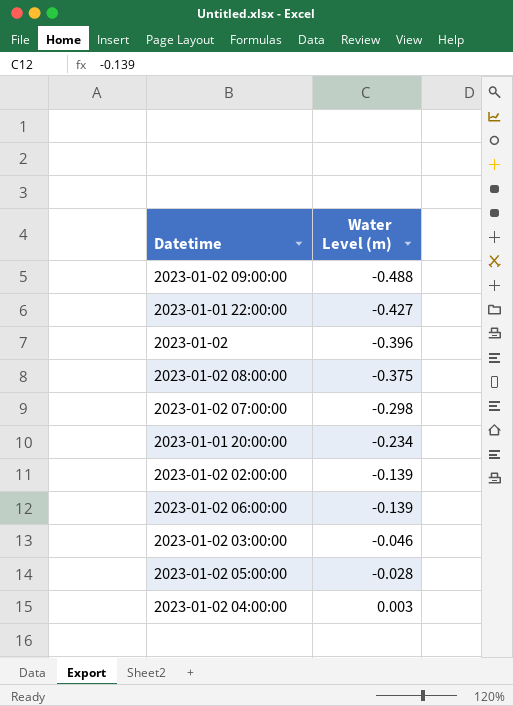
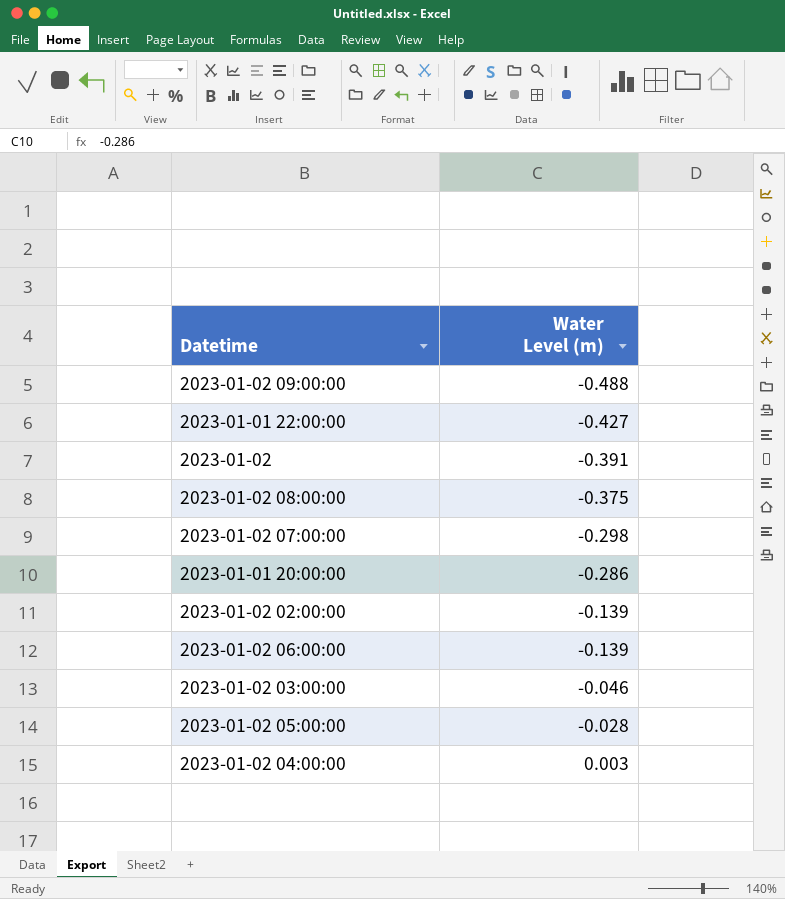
2023-01-02 | Water Level (m): -0.396 -> -0.391
2023-01-01 20:00:00 | Water Level (m): -0.234 -> -0.286

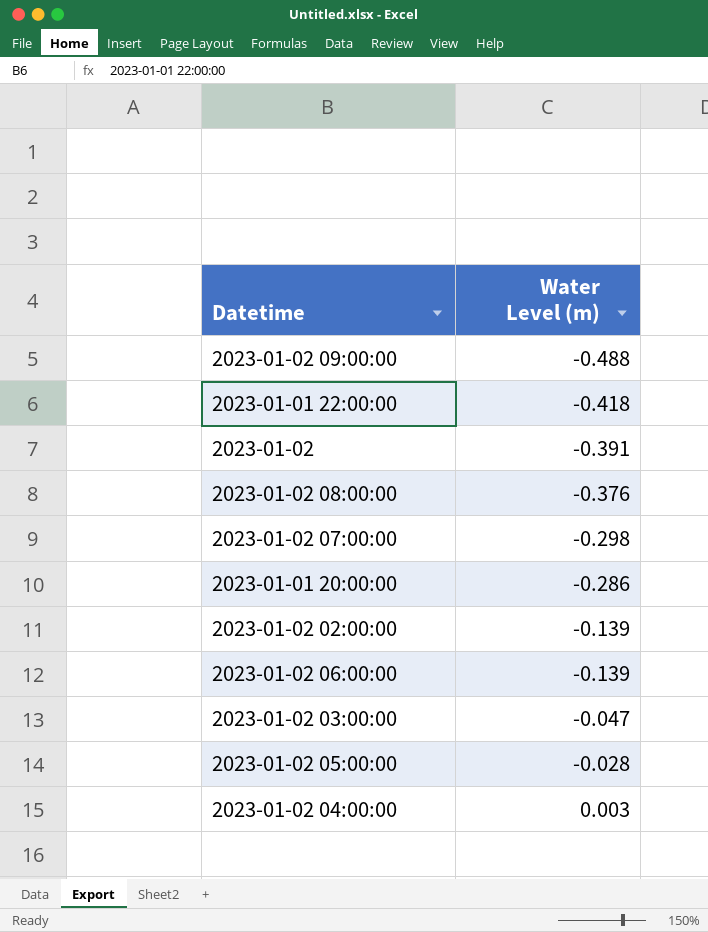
2023-01-01 22:00:00 | Water Level (m): -0.427 -> -0.418
2023-01-02 08:00:00 | Water Level (m): -0.375 -> -0.376
2023-01-02 03:00:00 | Water Level (m): -0.046 -> -0.047

